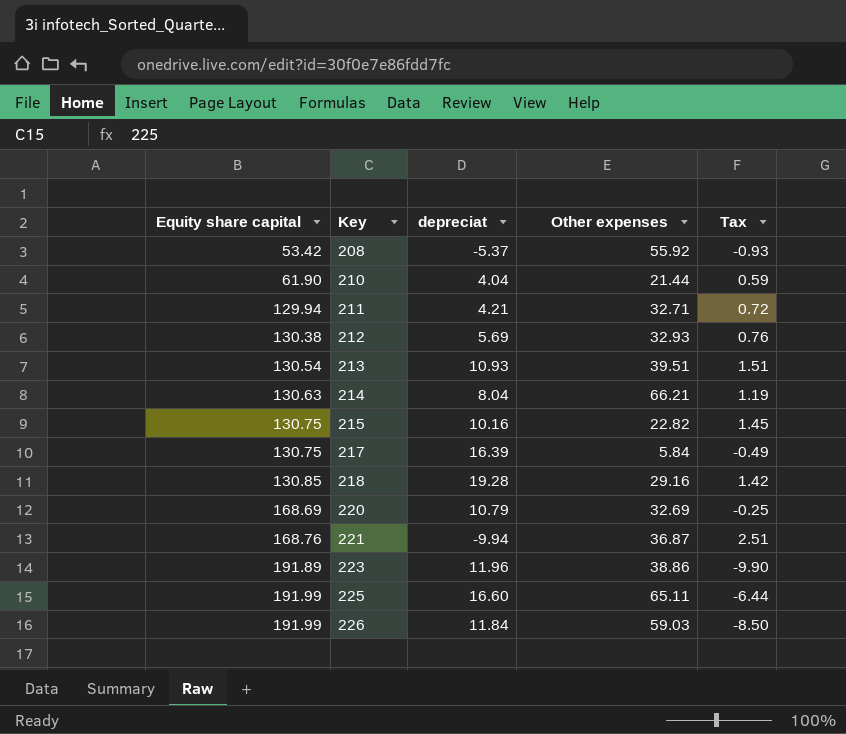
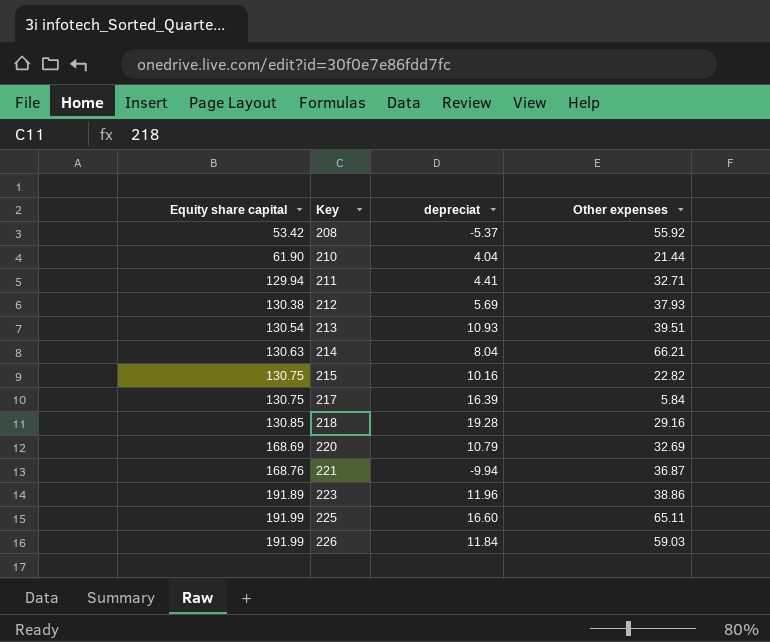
column Tax | position: 5 -> none
211 | depreciat: 4.21 -> 4.41
212 | Other expenses: 32.93 -> 37.93

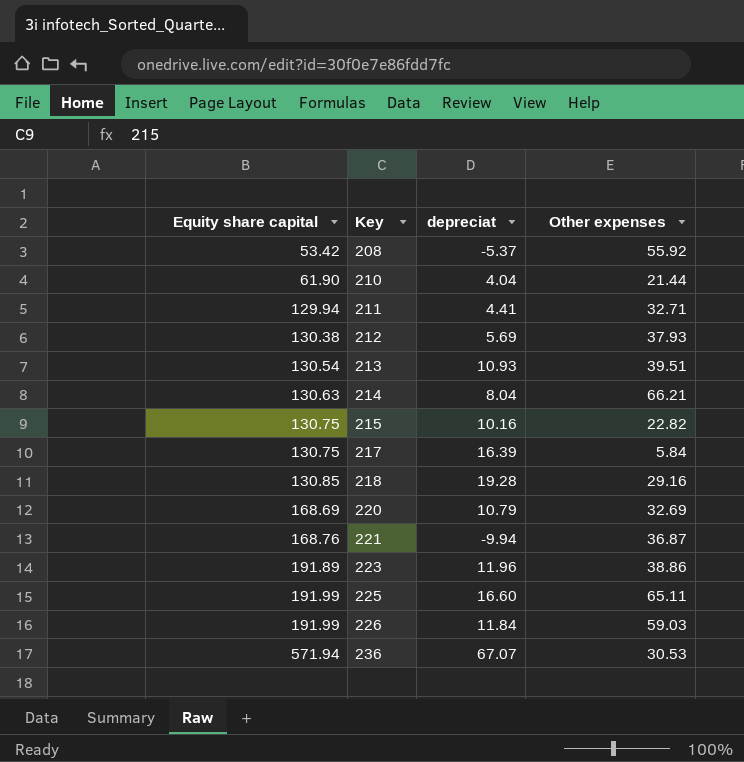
row 236: none -> 571.94 | 67.07 | 30.53

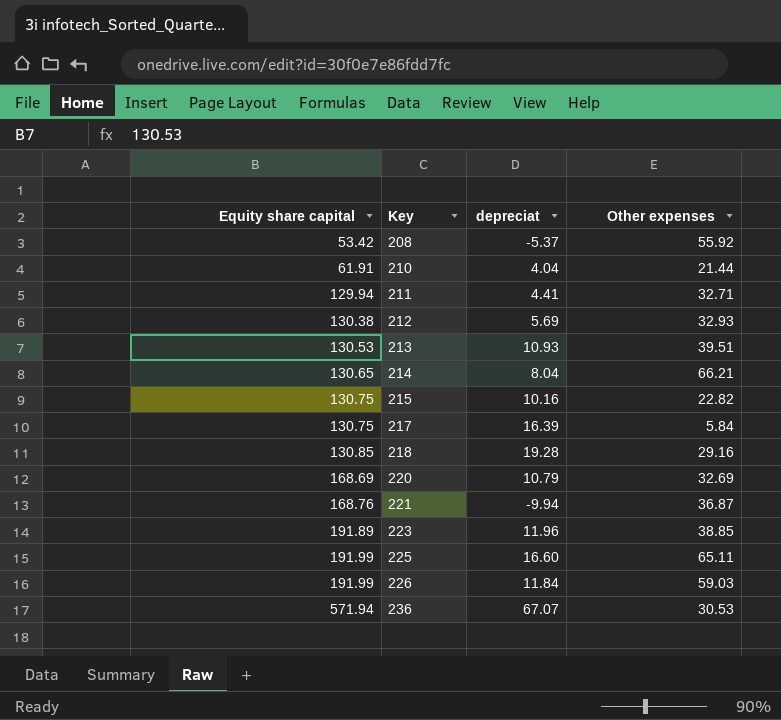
210 | Equity share capital: 61.90 -> 61.91
212 | Other expenses: 37.93 -> 32.93
213 | Equity share capital: 130.54 -> 130.53
214 | Equity share capital: 130.63 -> 130.65
223 | Other expenses: 38.86 -> 38.85

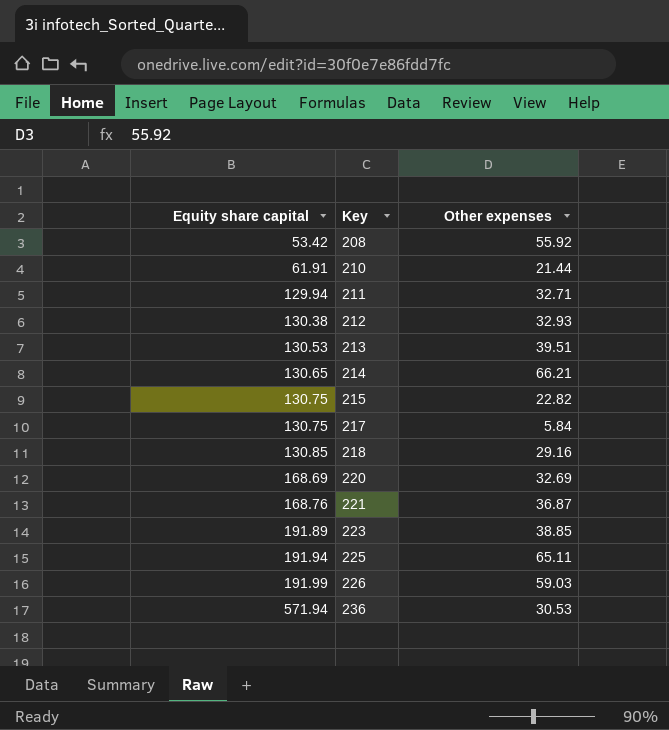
column depreciat | position: 3 -> none
225 | Equity share capital: 191.99 -> 191.94

